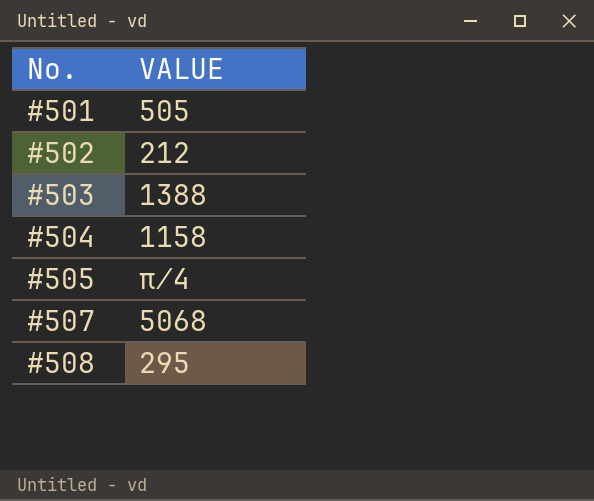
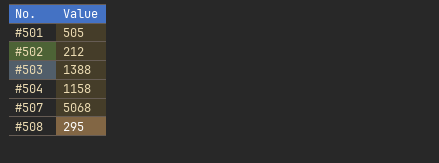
column name: VALUE -> Value
row #505: π∕4 -> none

